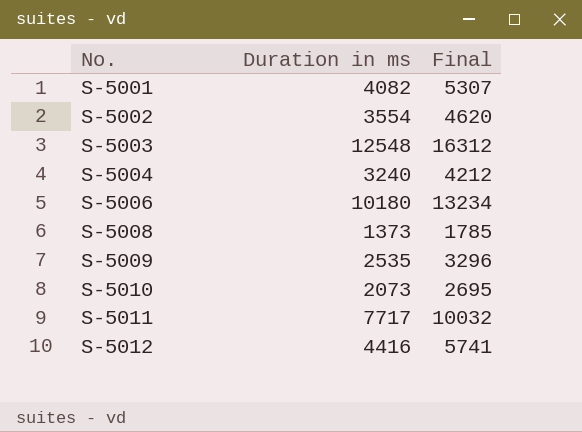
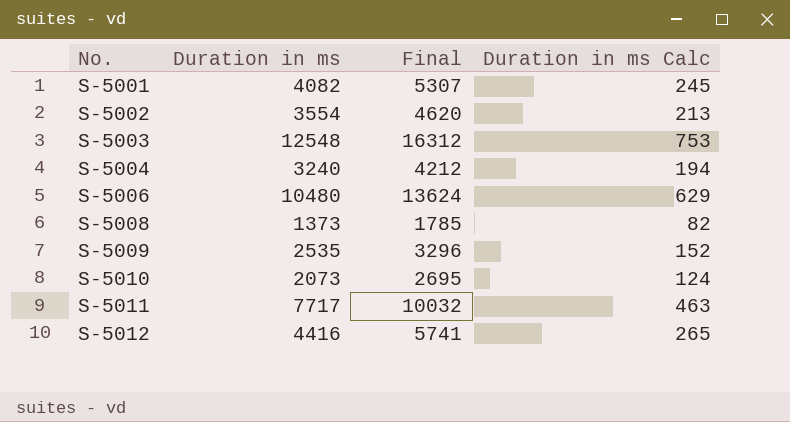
column Duration in ms Calc | formula: none -> [Duration in ms] * 0.06
S-5006 | Duration in ms: 10180 -> 10480
S-5006 | Final: 13234 -> 13624

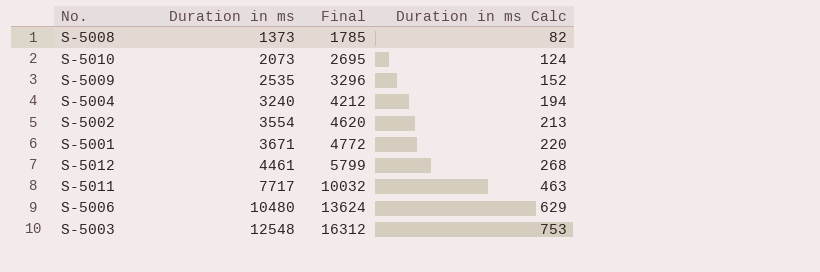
row order: No. ascending -> Duration in ms ascending
S-5001 | Duration in ms: 4082 -> 3671
S-5001 | Final: 5307 -> 4772
S-5001 | Duration in ms Calc: 245 -> 220
S-5012 | Duration in ms: 4416 -> 4461
S-5012 | Final: 5741 -> 5799
S-5012 | Duration in ms Calc: 265 -> 268

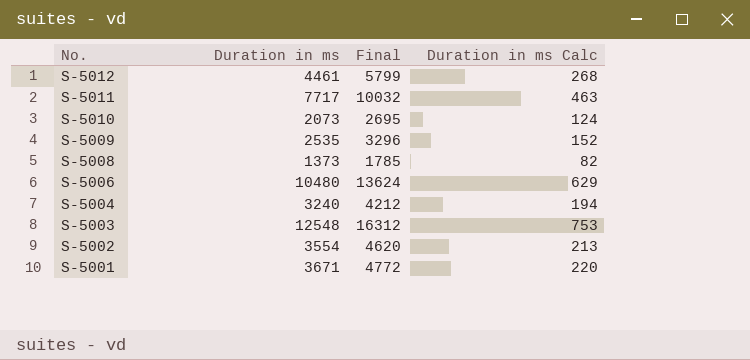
row order: Duration in ms ascending -> No. descending

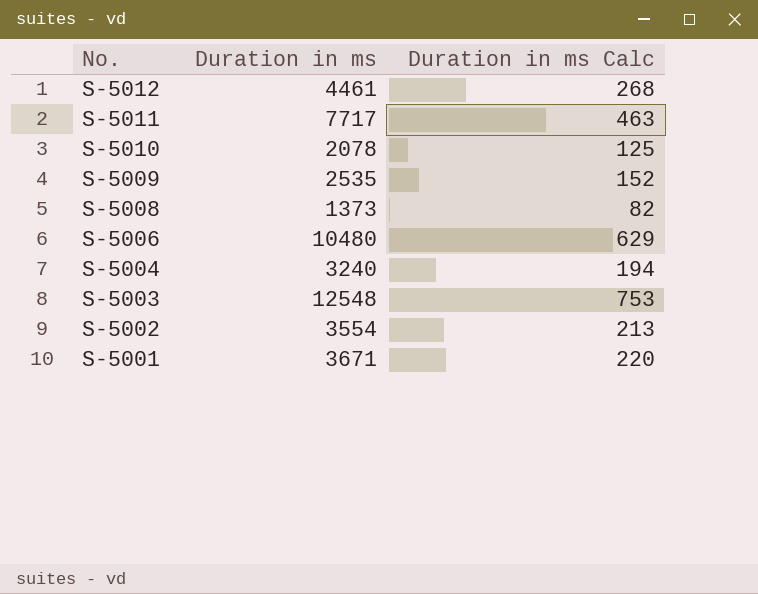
column Final | formula: [Duration in ms] * 1.3 -> none
S-5010 | Duration in ms: 2073 -> 2078
S-5010 | Duration in ms Calc: 124 -> 125

